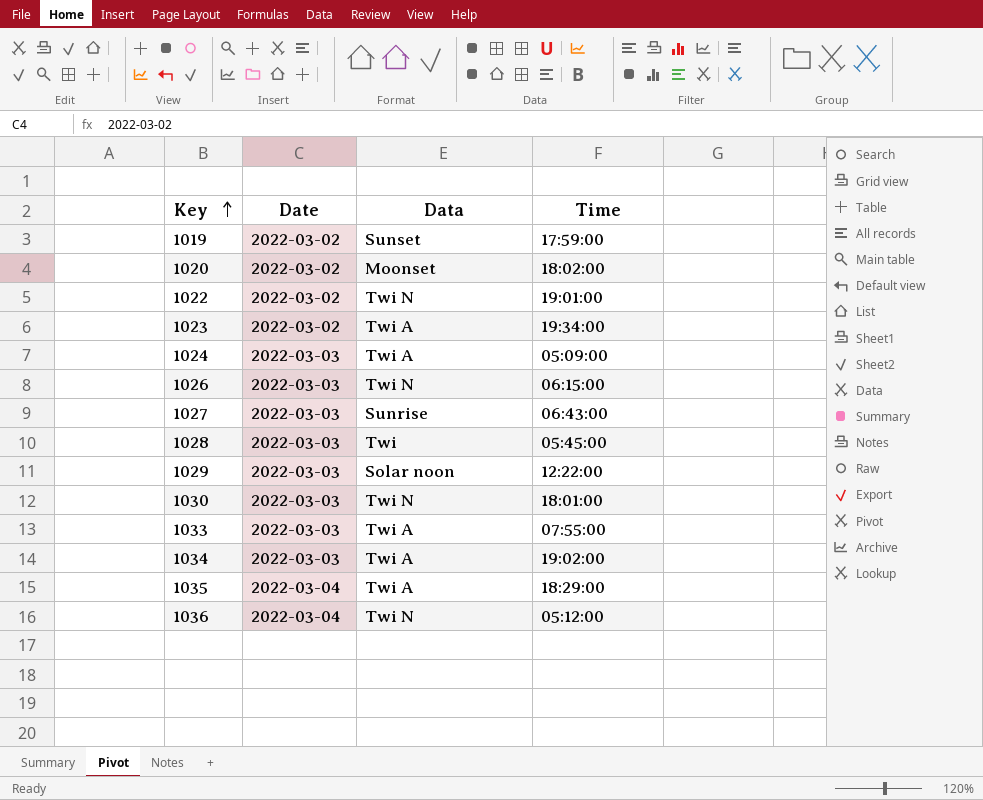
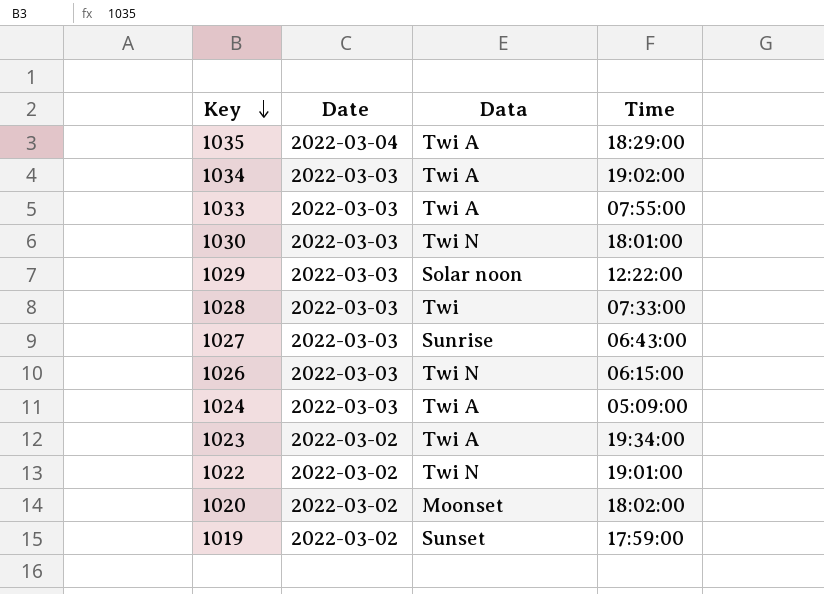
row order: Key ascending -> Key descending
row 1036: 2022-03-04 | Twi N | 05:12:00 -> none
1028 | Time: 05:45:00 -> 07:33:00

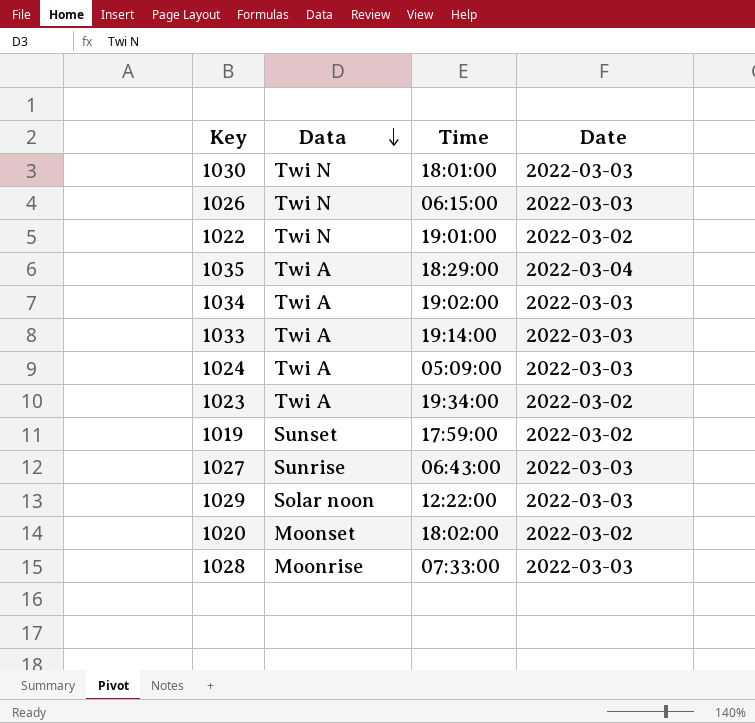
row order: Key descending -> Data descending
column Date | position: 2 -> 4
1033 | Time: 07:55:00 -> 19:14:00
1028 | Data: Twi -> Moonrise

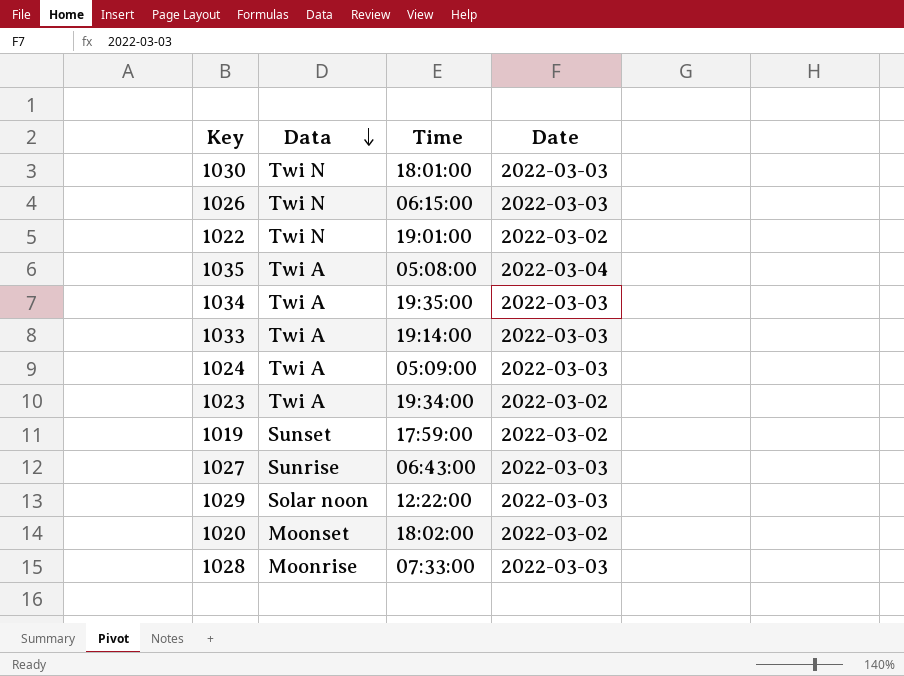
1035 | Time: 18:29:00 -> 05:08:00
1034 | Time: 19:02:00 -> 19:35:00

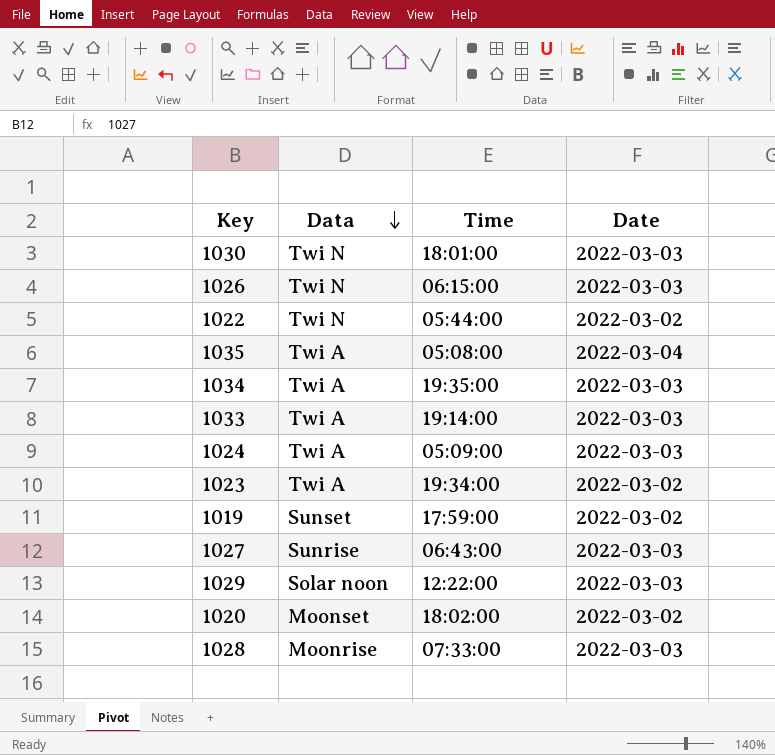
1022 | Time: 19:01:00 -> 05:44:00

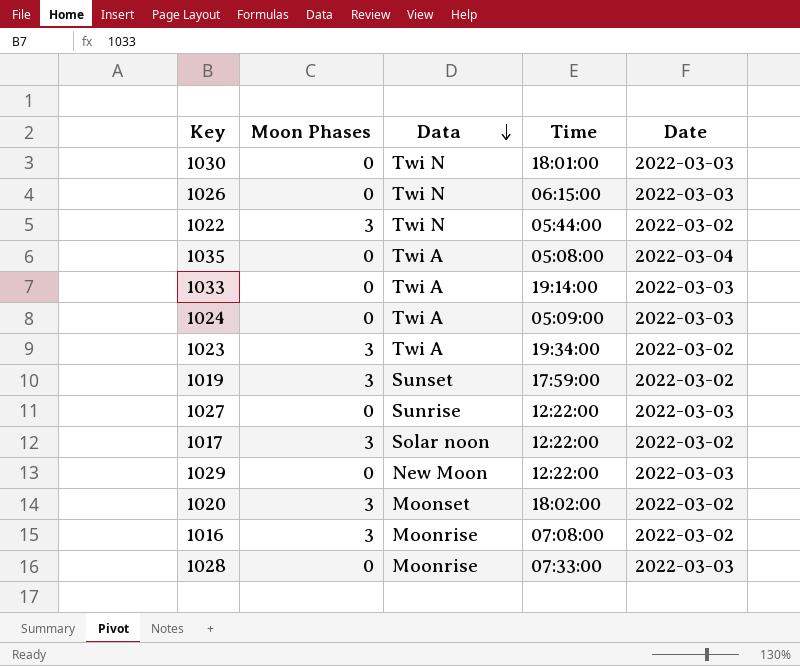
column Moon Phases | position: none -> 2
row 1034: Twi A | 19:35:00 | 2022-03-03 -> none
1027 | Time: 06:43:00 -> 12:22:00
row 1017: none -> 3 | Solar noon | 12:22:00 | 2022-03-02
1029 | Data: Solar noon -> New Moon
row 1016: none -> 3 | Moonrise | 07:08:00 | 2022-03-02

